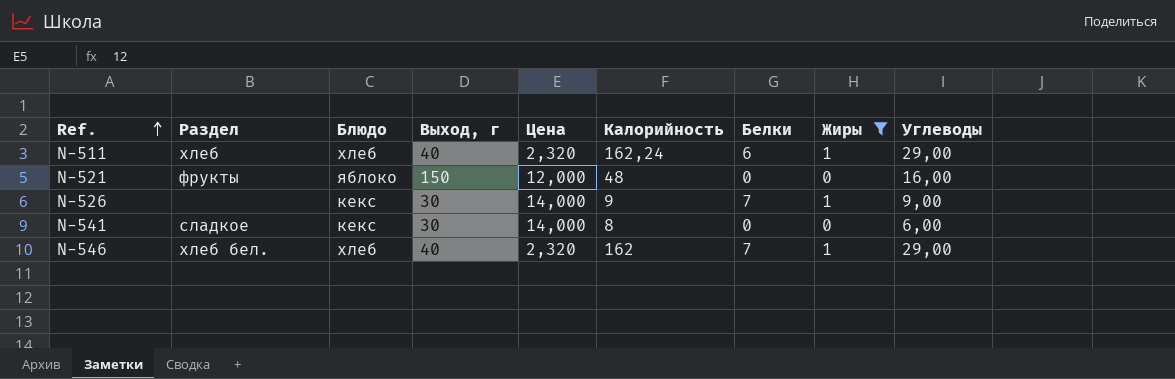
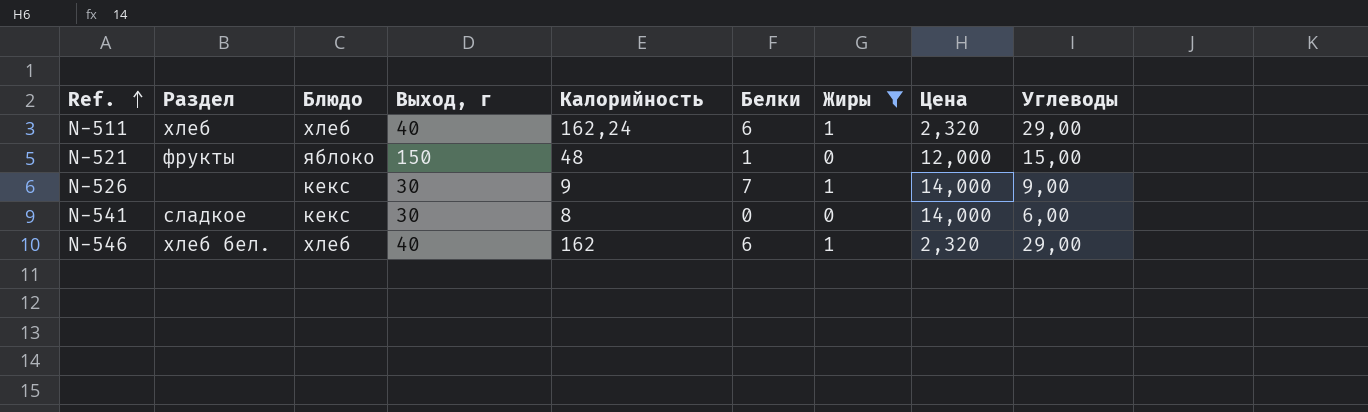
column Цена | position: 5 -> 8
N-521 | Белки: 0 -> 1
N-521 | Углеводы: 16,00 -> 15,00
N-546 | Белки: 7 -> 6

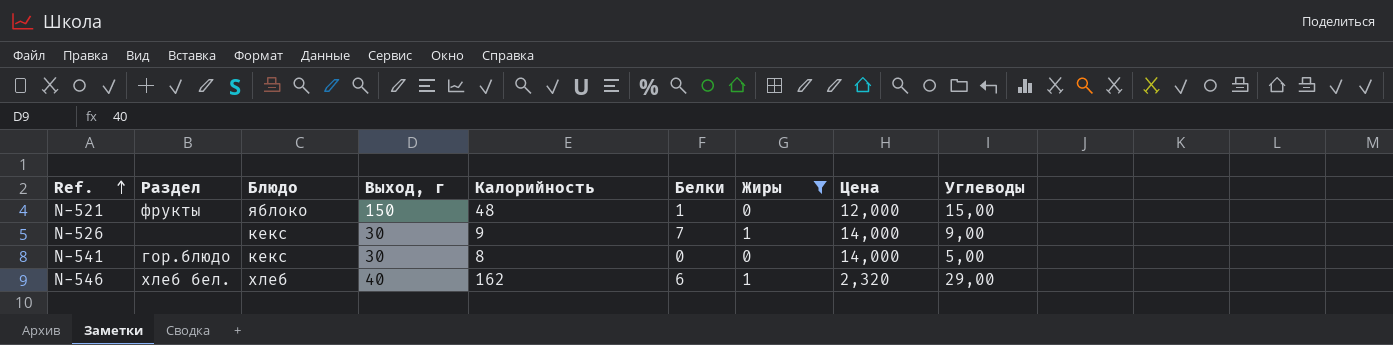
row N-511: хлеб | хлеб | 40 | 162,24 | 6 | 1 | 2,320 | 29,00 -> none
N-541 | Раздел: сладкое -> гор.блюдо
N-541 | Углеводы: 6,00 -> 5,00

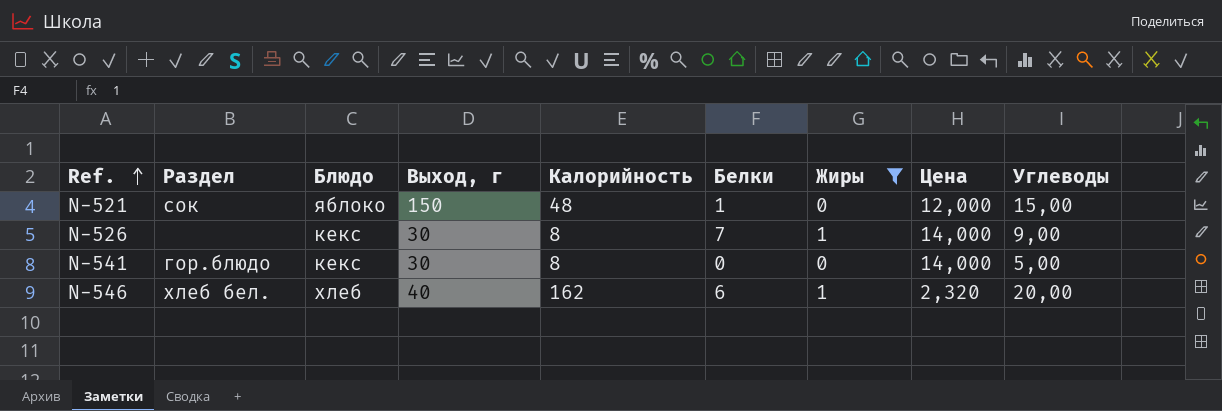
N-521 | Раздел: фрукты -> сок
N-526 | Калорийность: 9 -> 8
N-546 | Углеводы: 29,00 -> 20,00

